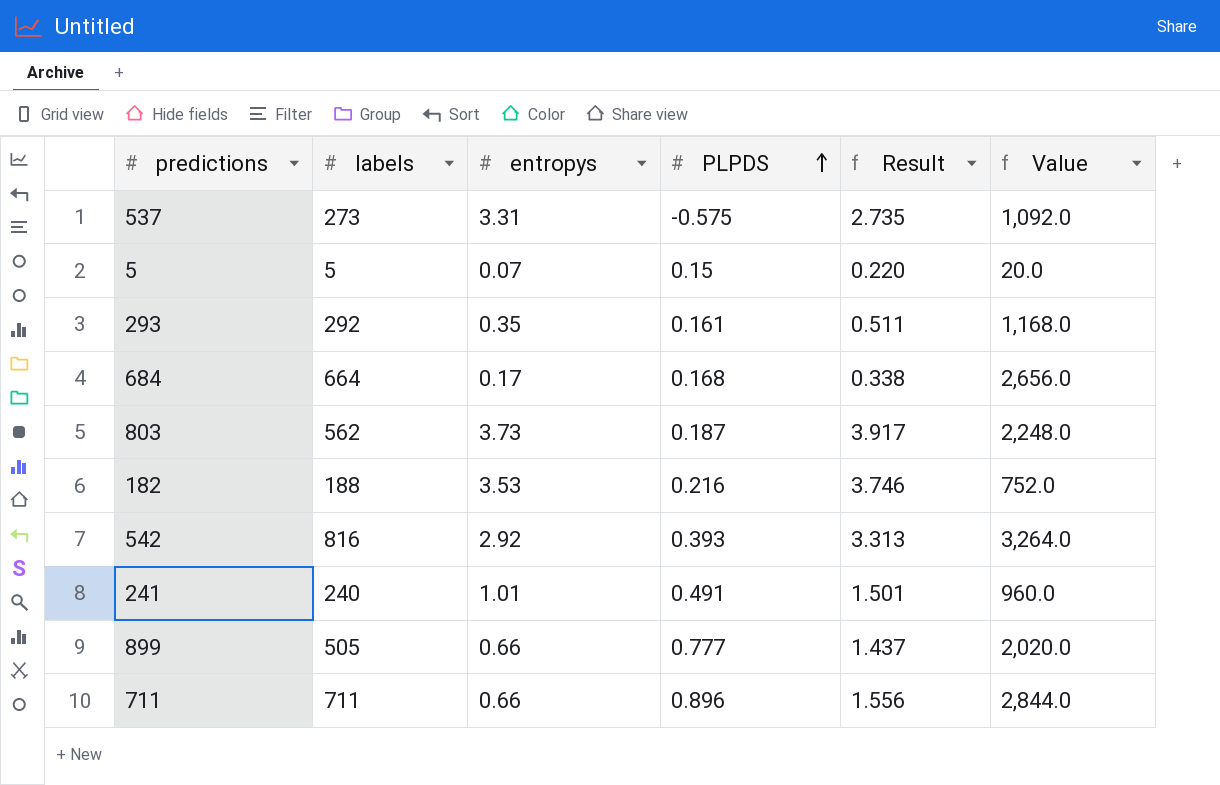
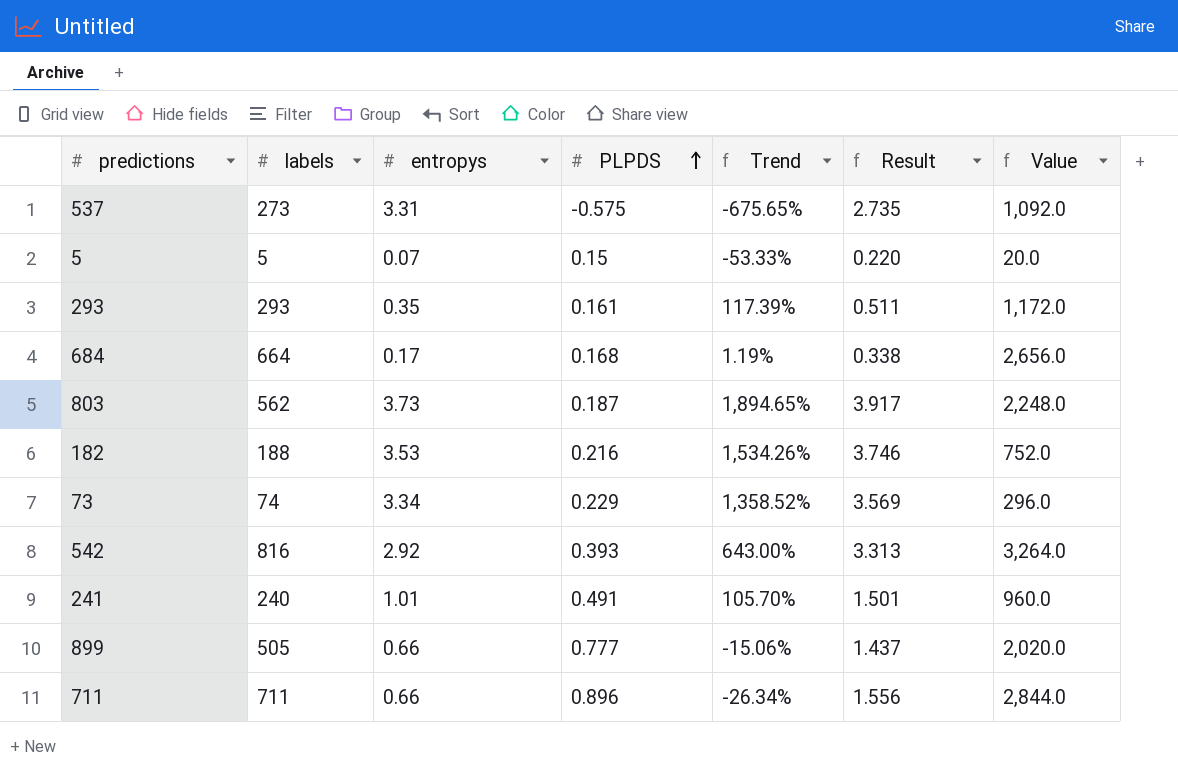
column Trend | formula: none -> ([entropys] - [PLPDS]) / [PLPDS]
293 | labels: 292 -> 293
293 | Value: 1,168.0 -> 1,172.0
row 73: none -> 74 | 3.34 | 0.229 | 1,358.52% | 3.569 | 296.0

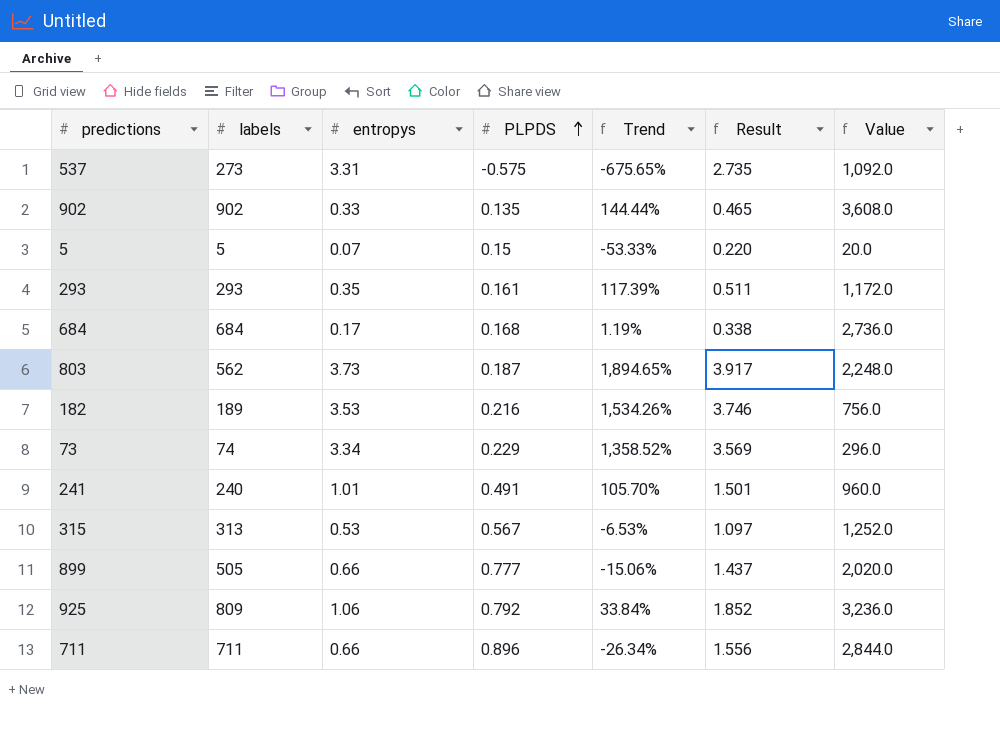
row 542: 816 | 2.92 | 0.393 | 643.00% | 3.313 | 3,264.0 -> none
row 902: none -> 902 | 0.33 | 0.135 | 144.44% | 0.465 | 3,608.0
684 | labels: 664 -> 684
684 | Value: 2,656.0 -> 2,736.0
182 | labels: 188 -> 189
182 | Value: 752.0 -> 756.0
row 315: none -> 313 | 0.53 | 0.567 | -6.53% | 1.097 | 1,252.0
row 925: none -> 809 | 1.06 | 0.792 | 33.84% | 1.852 | 3,236.0

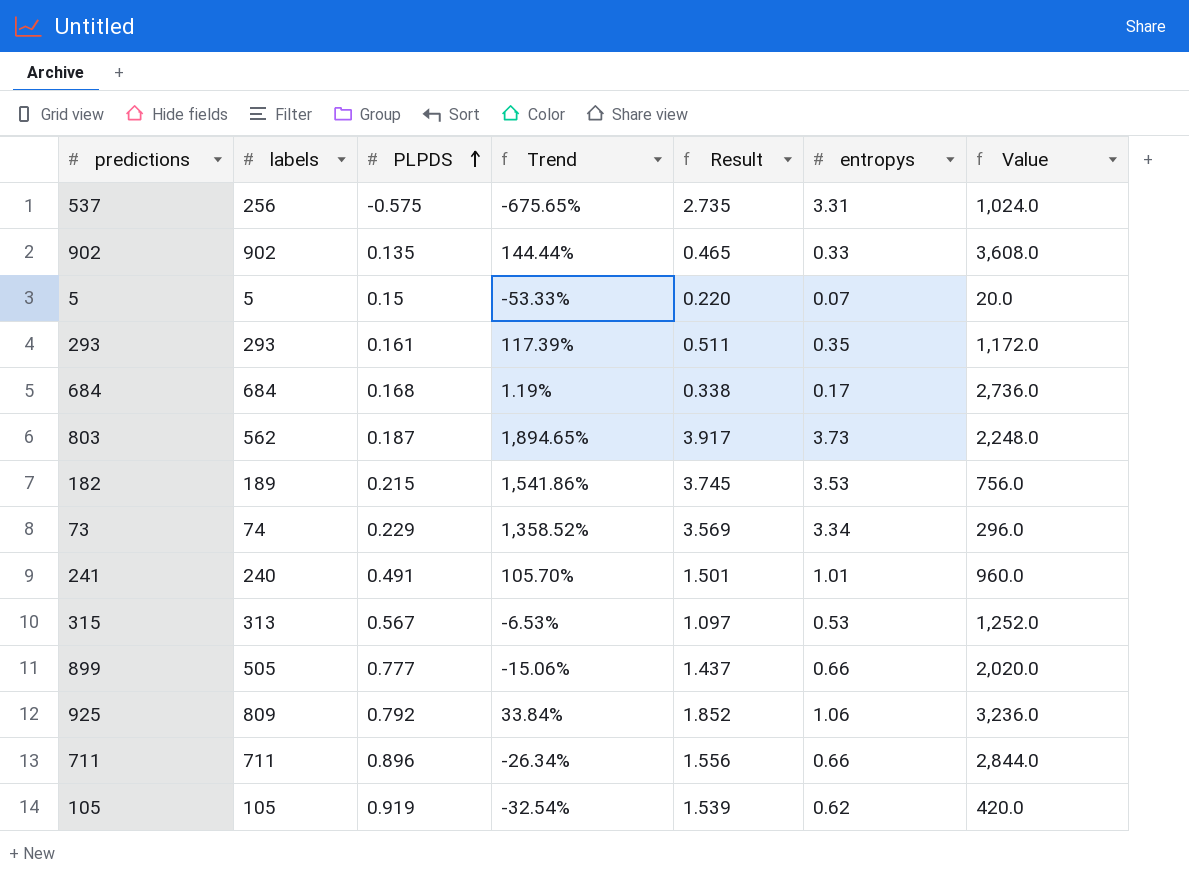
column entropys | position: 3 -> 6
537 | labels: 273 -> 256
537 | Value: 1,092.0 -> 1,024.0
182 | PLPDS: 0.216 -> 0.215
182 | Trend: 1,534.26% -> 1,541.86%
182 | Result: 3.746 -> 3.745
row 105: none -> 105 | 0.919 | -32.54% | 1.539 | 0.62 | 420.0

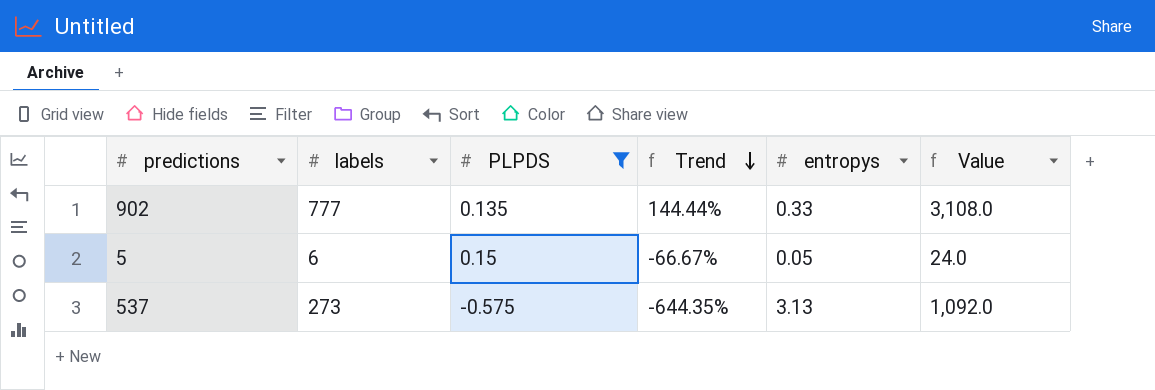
filter: none -> PLPDS <= 0.15
row order: PLPDS ascending -> Trend descending
column Result | formula: [PLPDS] + [entropys] -> none
902 | labels: 902 -> 777
902 | Value: 3,608.0 -> 3,108.0
5 | labels: 5 -> 6
5 | Trend: -53.33% -> -66.67%
5 | entropys: 0.07 -> 0.05
5 | Value: 20.0 -> 24.0
537 | labels: 256 -> 273
537 | Trend: -675.65% -> -644.35%
537 | entropys: 3.31 -> 3.13
537 | Value: 1,024.0 -> 1,092.0

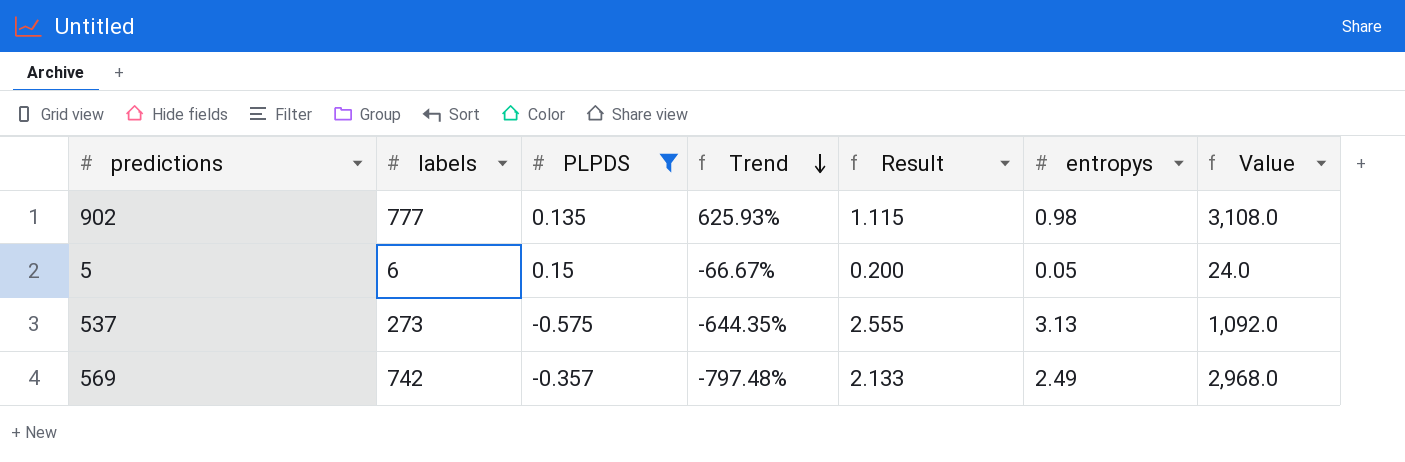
column Result | formula: none -> [PLPDS] + [entropys]
902 | Trend: 144.44% -> 625.93%
902 | entropys: 0.33 -> 0.98
row 569: none -> 742 | -0.357 | -797.48% | 2.133 | 2.49 | 2,968.0

